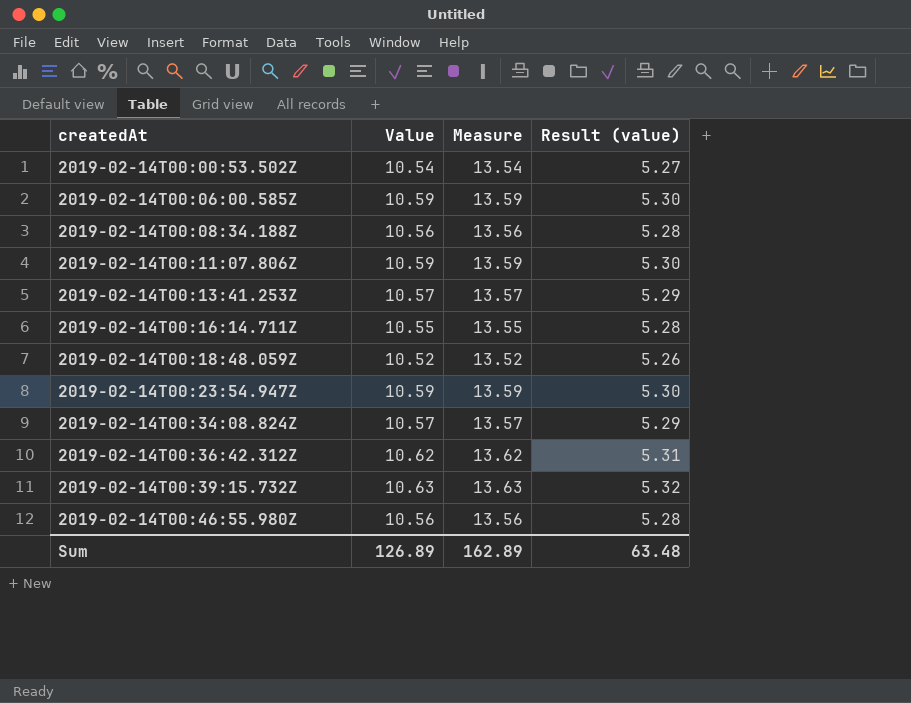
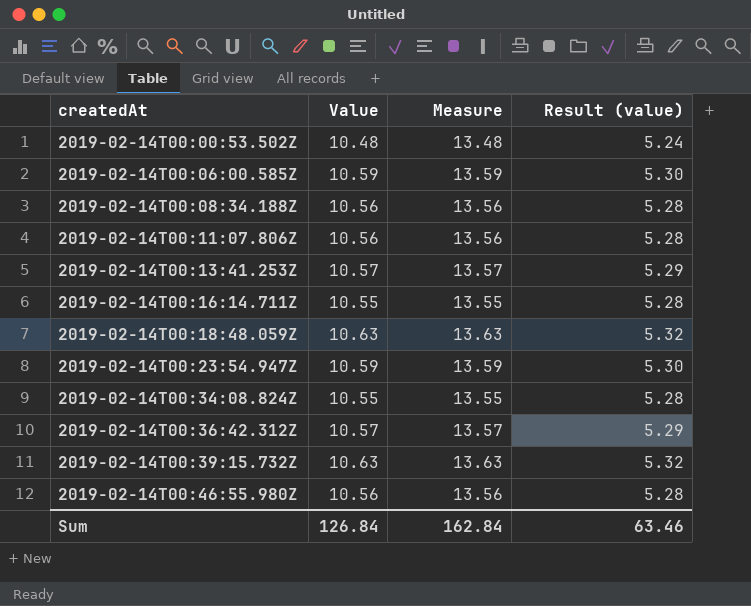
2019-02-14T00:00:53.502Z | Value: 10.54 -> 10.48
2019-02-14T00:00:53.502Z | Measure: 13.54 -> 13.48
2019-02-14T00:00:53.502Z | Result (value): 5.27 -> 5.24
2019-02-14T00:11:07.806Z | Value: 10.59 -> 10.56
2019-02-14T00:11:07.806Z | Measure: 13.59 -> 13.56
2019-02-14T00:11:07.806Z | Result (value): 5.30 -> 5.28
2019-02-14T00:18:48.059Z | Value: 10.52 -> 10.63
2019-02-14T00:18:48.059Z | Measure: 13.52 -> 13.63
2019-02-14T00:18:48.059Z | Result (value): 5.26 -> 5.32
2019-02-14T00:34:08.824Z | Value: 10.57 -> 10.55
2019-02-14T00:34:08.824Z | Measure: 13.57 -> 13.55
2019-02-14T00:34:08.824Z | Result (value): 5.29 -> 5.28
2019-02-14T00:36:42.312Z | Value: 10.62 -> 10.57
2019-02-14T00:36:42.312Z | Measure: 13.62 -> 13.57
2019-02-14T00:36:42.312Z | Result (value): 5.31 -> 5.29
Sum | Value: 126.89 -> 126.84
Sum | Measure: 162.89 -> 162.84
Sum | Result (value): 63.48 -> 63.46

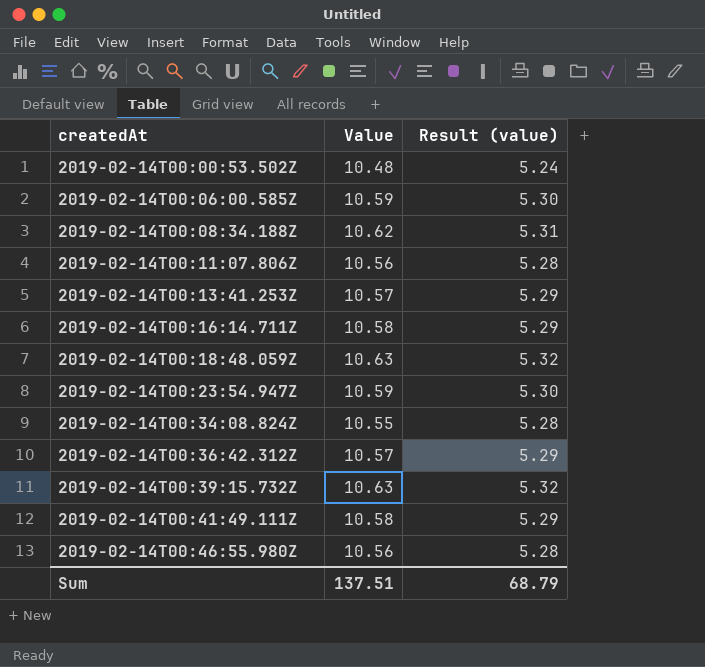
column Measure | formula: [Value] + 3 -> none
2019-02-14T00:08:34.188Z | Value: 10.56 -> 10.62
2019-02-14T00:08:34.188Z | Result (value): 5.28 -> 5.31
2019-02-14T00:16:14.711Z | Value: 10.55 -> 10.58
2019-02-14T00:16:14.711Z | Result (value): 5.28 -> 5.29
row 2019-02-14T00:41:49.111Z: none -> 10.58 | 5.29
Sum | Value: 126.84 -> 137.51
Sum | Result (value): 63.46 -> 68.79

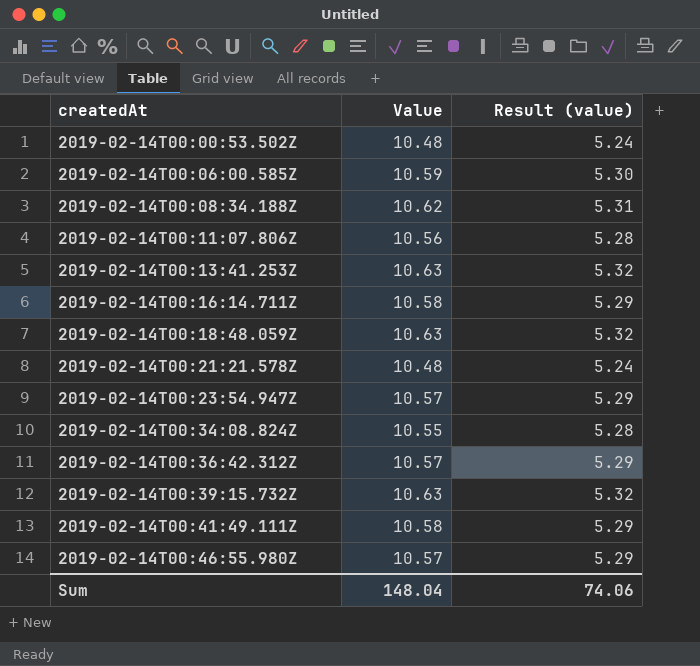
2019-02-14T00:13:41.253Z | Value: 10.57 -> 10.63
2019-02-14T00:13:41.253Z | Result (value): 5.29 -> 5.32
row 2019-02-14T00:21:21.578Z: none -> 10.48 | 5.24
2019-02-14T00:23:54.947Z | Value: 10.59 -> 10.57
2019-02-14T00:23:54.947Z | Result (value): 5.30 -> 5.29
2019-02-14T00:46:55.980Z | Value: 10.56 -> 10.57
2019-02-14T00:46:55.980Z | Result (value): 5.28 -> 5.29
Sum | Value: 137.51 -> 148.04
Sum | Result (value): 68.79 -> 74.06

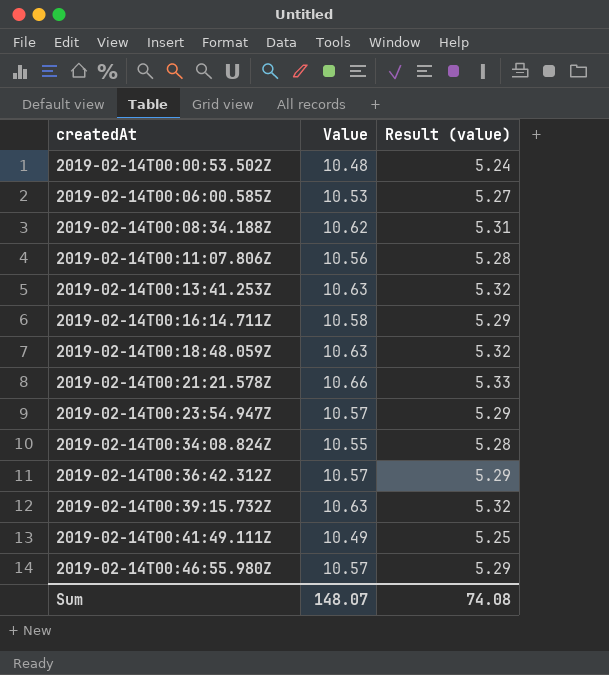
2019-02-14T00:06:00.585Z | Value: 10.59 -> 10.53
2019-02-14T00:06:00.585Z | Result (value): 5.30 -> 5.27
2019-02-14T00:21:21.578Z | Value: 10.48 -> 10.66
2019-02-14T00:21:21.578Z | Result (value): 5.24 -> 5.33
2019-02-14T00:41:49.111Z | Value: 10.58 -> 10.49
2019-02-14T00:41:49.111Z | Result (value): 5.29 -> 5.25
Sum | Value: 148.04 -> 148.07
Sum | Result (value): 74.06 -> 74.08

